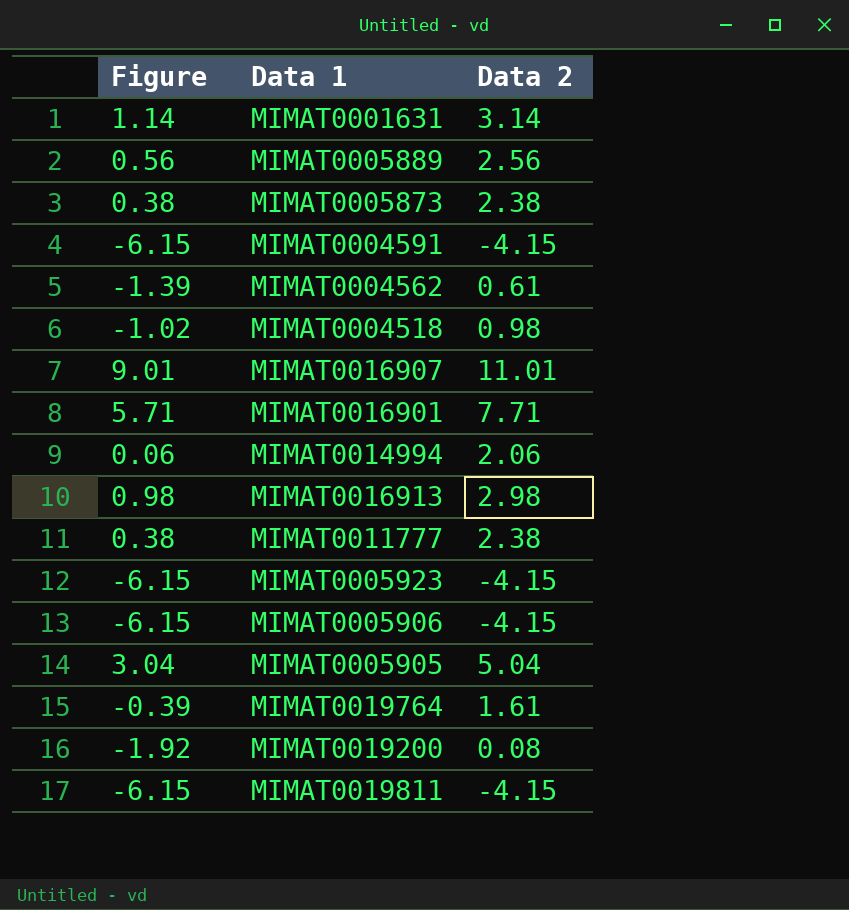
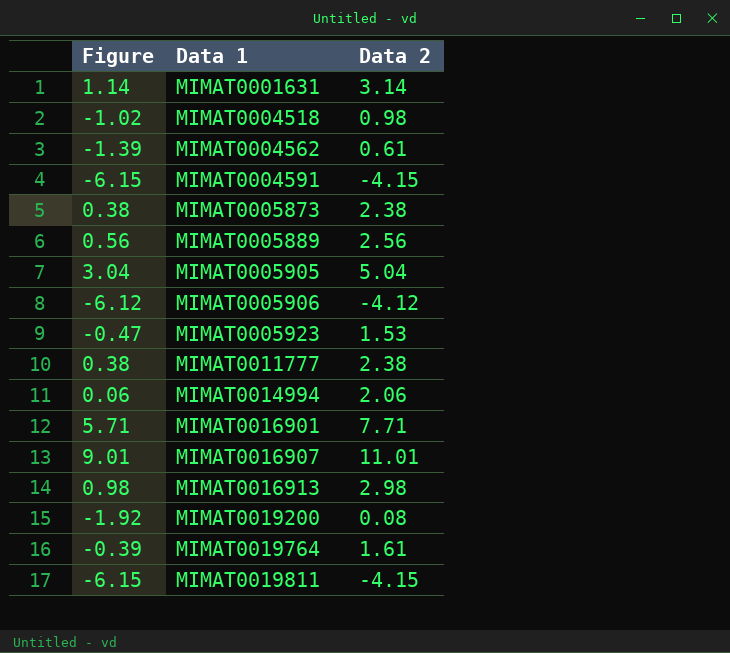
row order: none -> Data 1 ascending
MIMAT0005906 | Figure: -6.15 -> -6.12
MIMAT0005906 | Data 2: -4.15 -> -4.12
MIMAT0005923 | Figure: -6.15 -> -0.47
MIMAT0005923 | Data 2: -4.15 -> 1.53

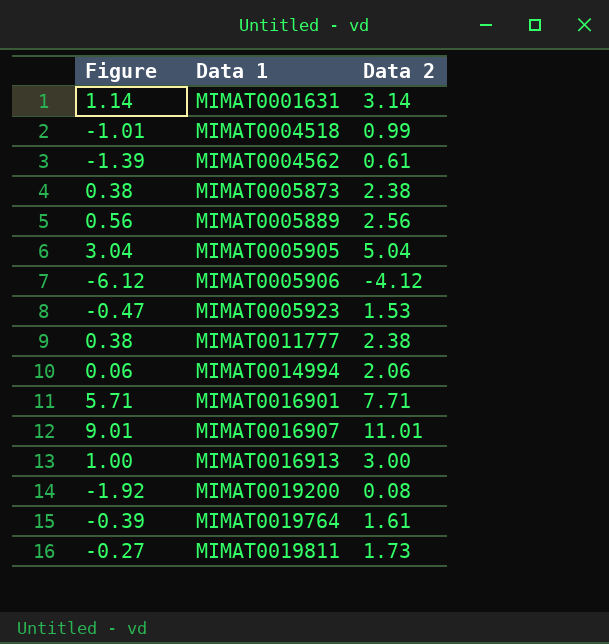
row MIMAT0004591: -6.15 | -4.15 -> none
MIMAT0004518 | Figure: -1.02 -> -1.01
MIMAT0004518 | Data 2: 0.98 -> 0.99
MIMAT0016913 | Figure: 0.98 -> 1.00
MIMAT0016913 | Data 2: 2.98 -> 3.00
MIMAT0019811 | Figure: -6.15 -> -0.27
MIMAT0019811 | Data 2: -4.15 -> 1.73

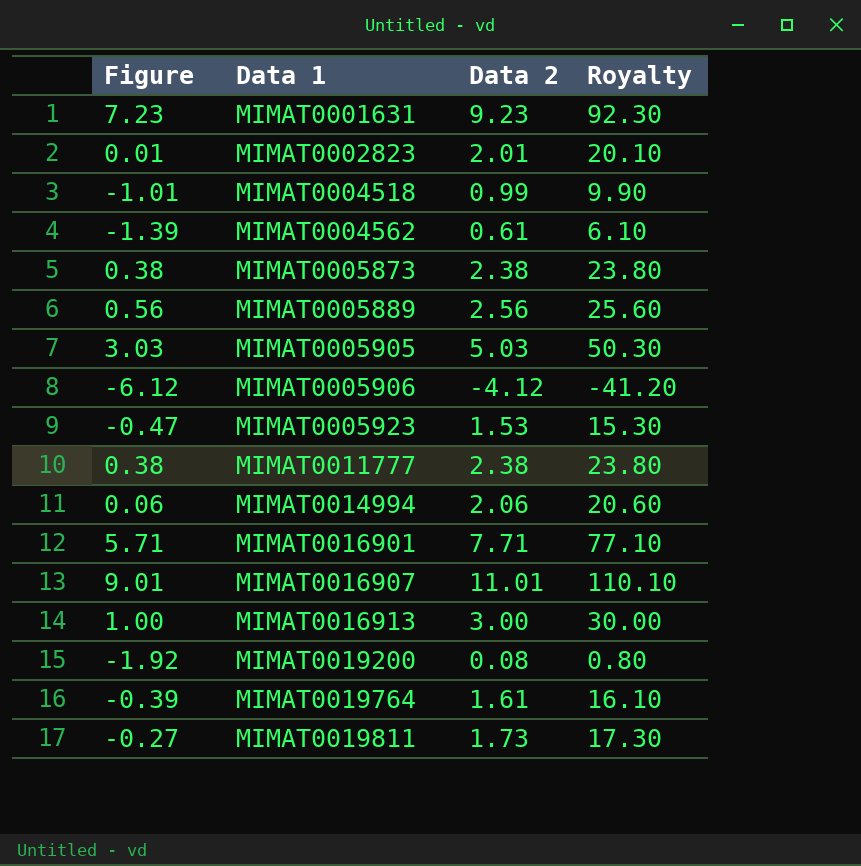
column Royalty | formula: none -> [Data 2] * 10
MIMAT0001631 | Figure: 1.14 -> 7.23
MIMAT0001631 | Data 2: 3.14 -> 9.23
row MIMAT0002823: none -> 0.01 | 2.01 | 20.10
MIMAT0005905 | Figure: 3.04 -> 3.03
MIMAT0005905 | Data 2: 5.04 -> 5.03

